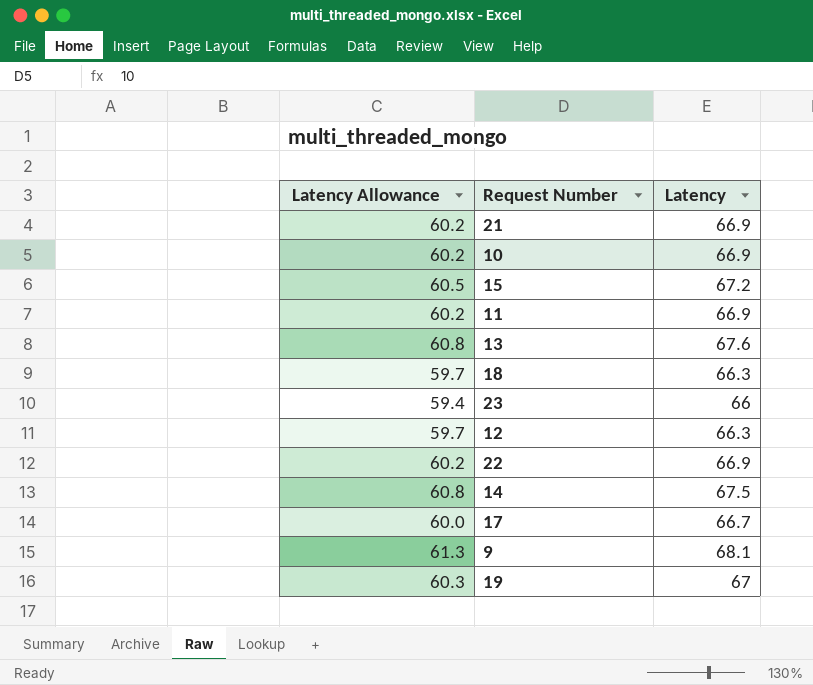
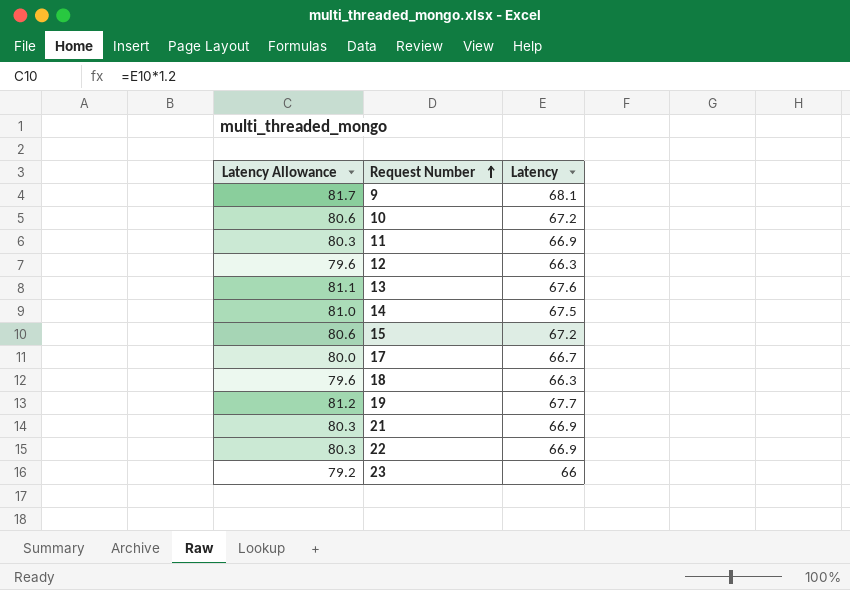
row order: none -> Request Number ascending
column Latency Allowance | formula: [Latency] * 0.9 -> [Latency] * 1.2
10 | Latency: 66.9 -> 67.2
19 | Latency: 67 -> 67.7

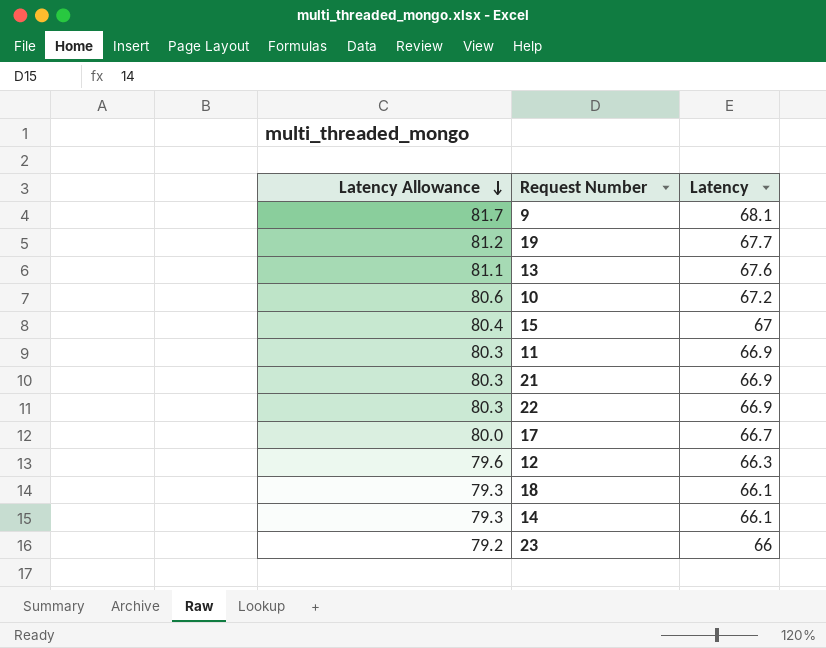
row order: Request Number ascending -> Latency Allowance descending
15 | Latency Allowance: 80.6 -> 80.4
15 | Latency: 67.2 -> 67
18 | Latency Allowance: 79.6 -> 79.3
18 | Latency: 66.3 -> 66.1
14 | Latency Allowance: 81.0 -> 79.3
14 | Latency: 67.5 -> 66.1

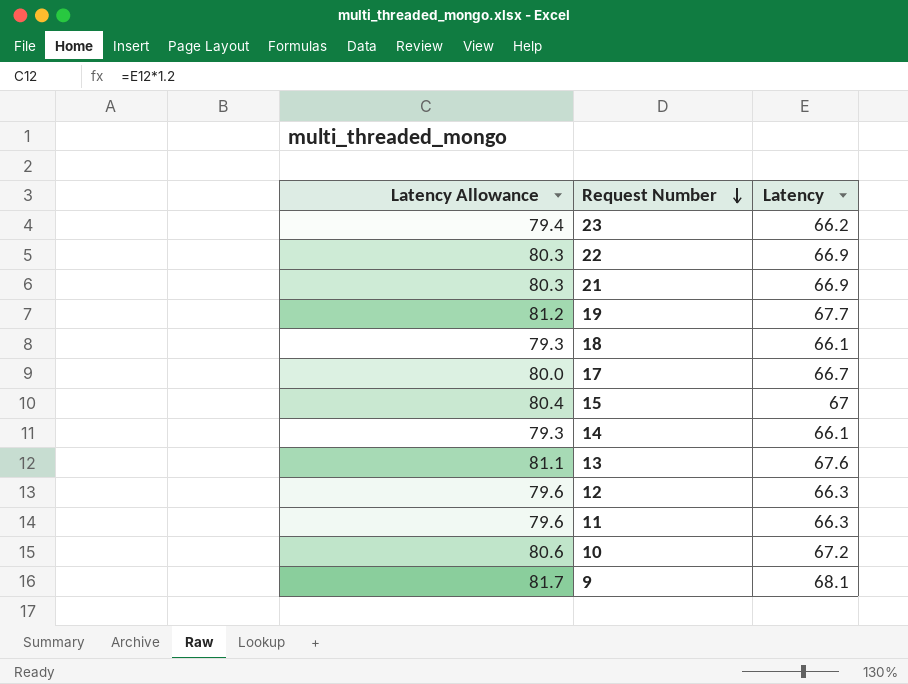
row order: Latency Allowance descending -> Request Number descending
23 | Latency Allowance: 79.2 -> 79.4
23 | Latency: 66 -> 66.2
11 | Latency Allowance: 80.3 -> 79.6
11 | Latency: 66.9 -> 66.3

